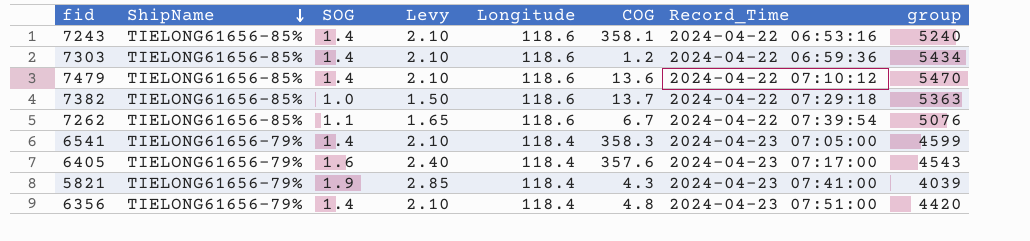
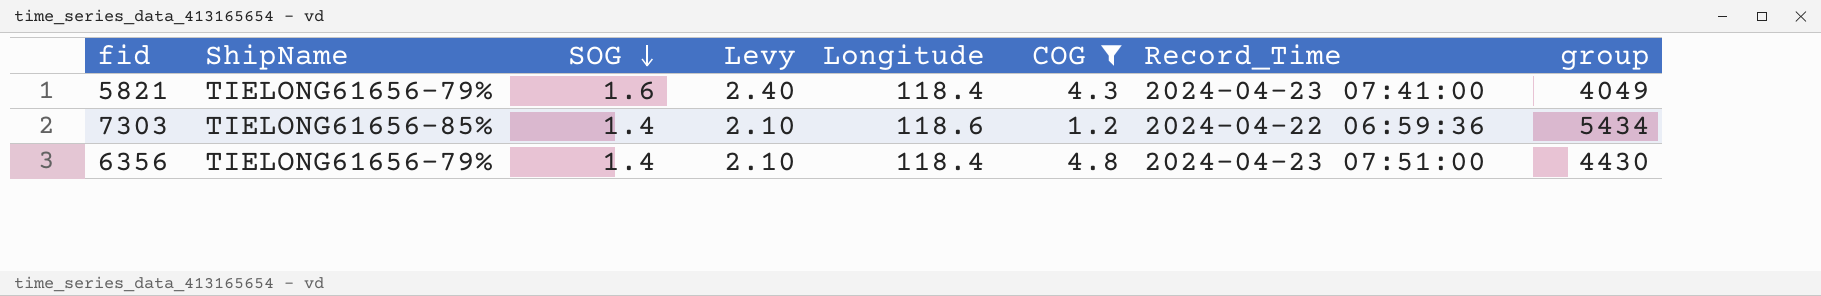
filter: none -> COG <= 4.8
row order: ShipName descending -> SOG descending
5821 | SOG: 1.9 -> 1.6
5821 | Levy: 2.85 -> 2.40
5821 | group: 4039 -> 4049
6356 | group: 4420 -> 4430

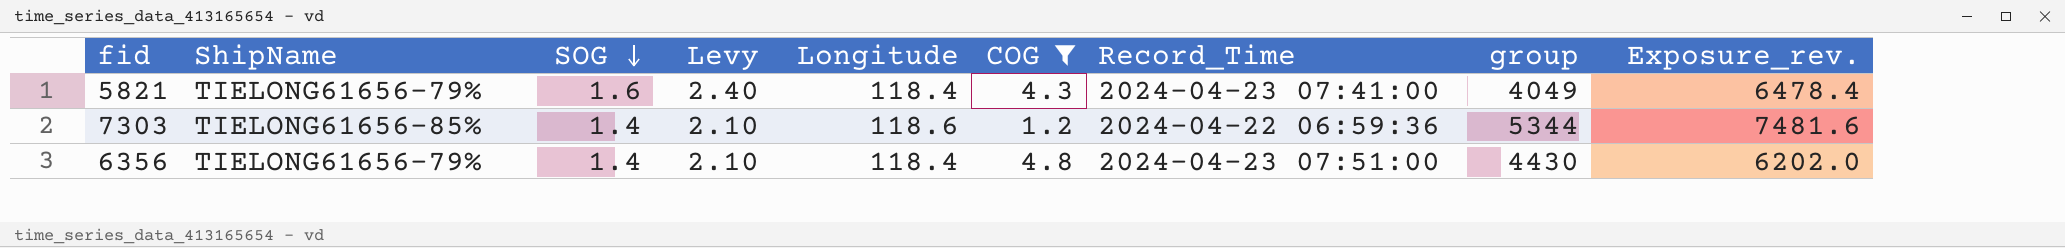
column Exposure_rev. | formula: none -> [SOG] * [group]
7303 | group: 5434 -> 5344

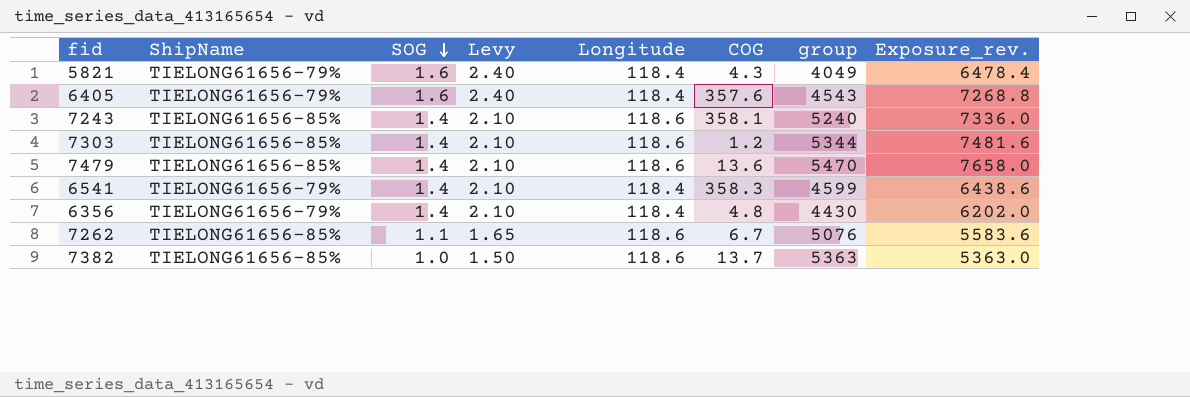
filter: COG <= 4.8 -> none
column Record_Time | position: 7 -> none

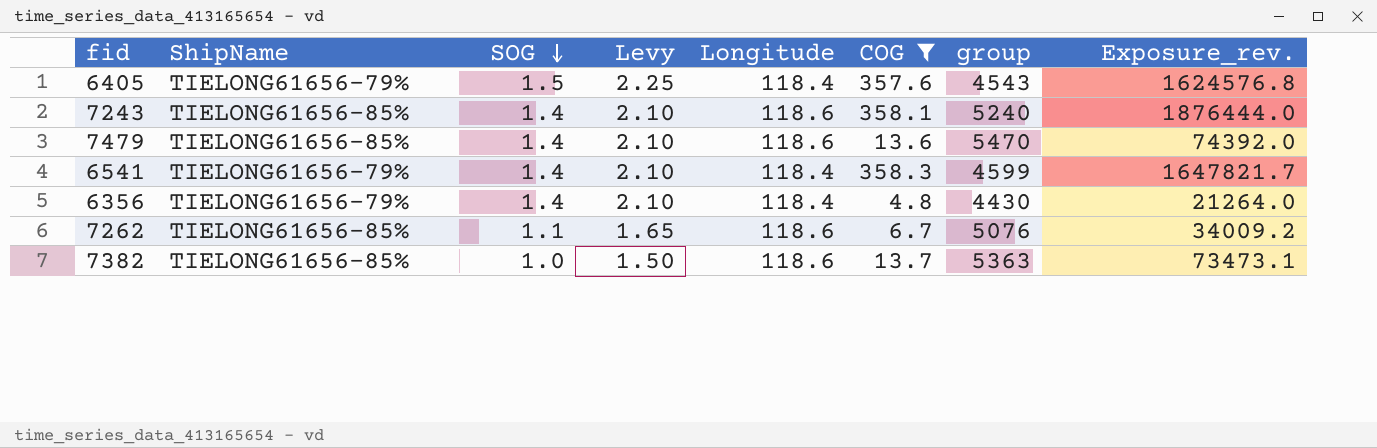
filter: none -> COG >= 4.8
column Exposure_rev. | formula: [SOG] * [group] -> [COG] * [group]
6405 | SOG: 1.6 -> 1.5
6405 | Levy: 2.40 -> 2.25

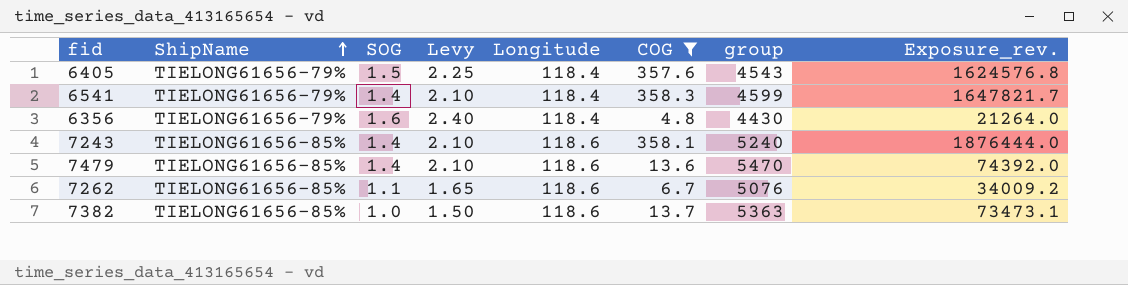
row order: SOG descending -> ShipName ascending
6356 | SOG: 1.4 -> 1.6
6356 | Levy: 2.10 -> 2.40

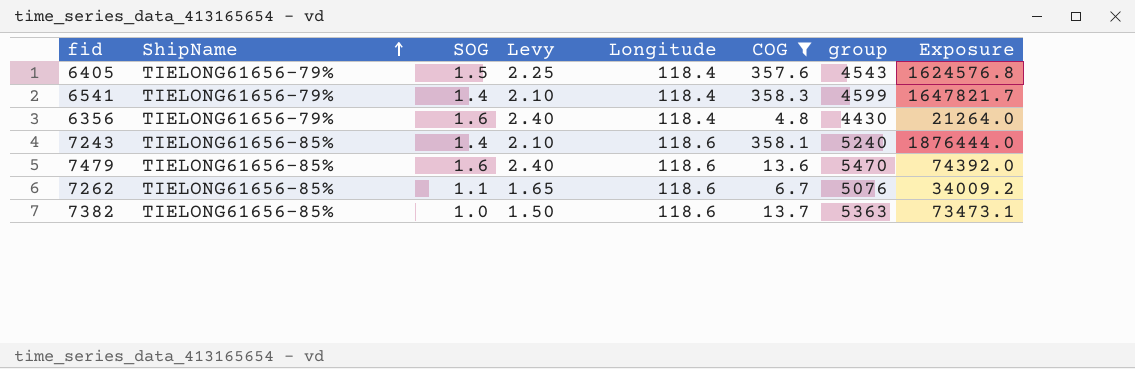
column name: Exposure_rev. -> Exposure
7479 | SOG: 1.4 -> 1.6
7479 | Levy: 2.10 -> 2.40

